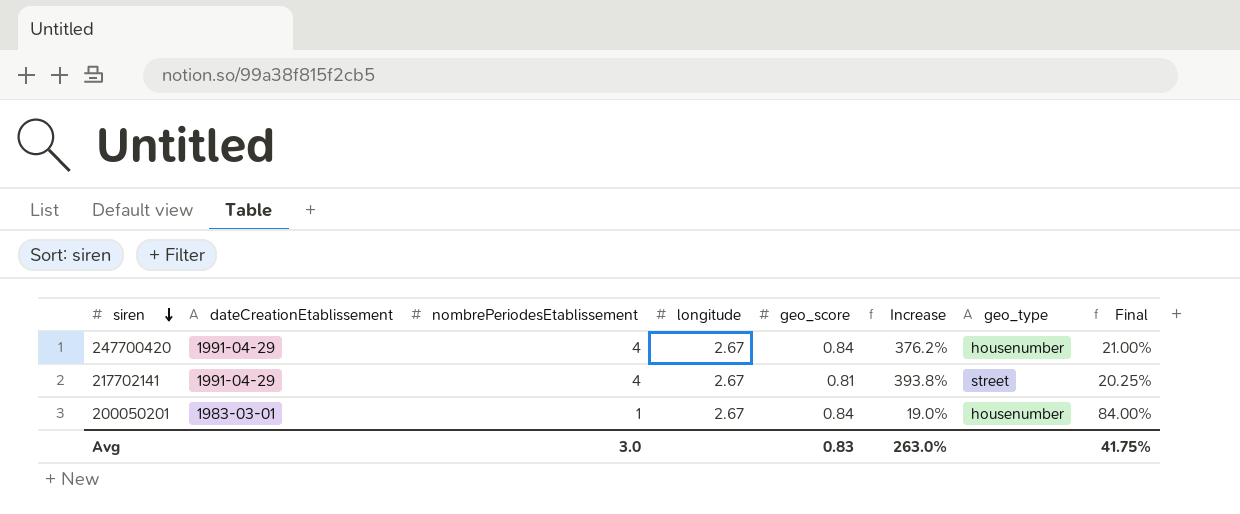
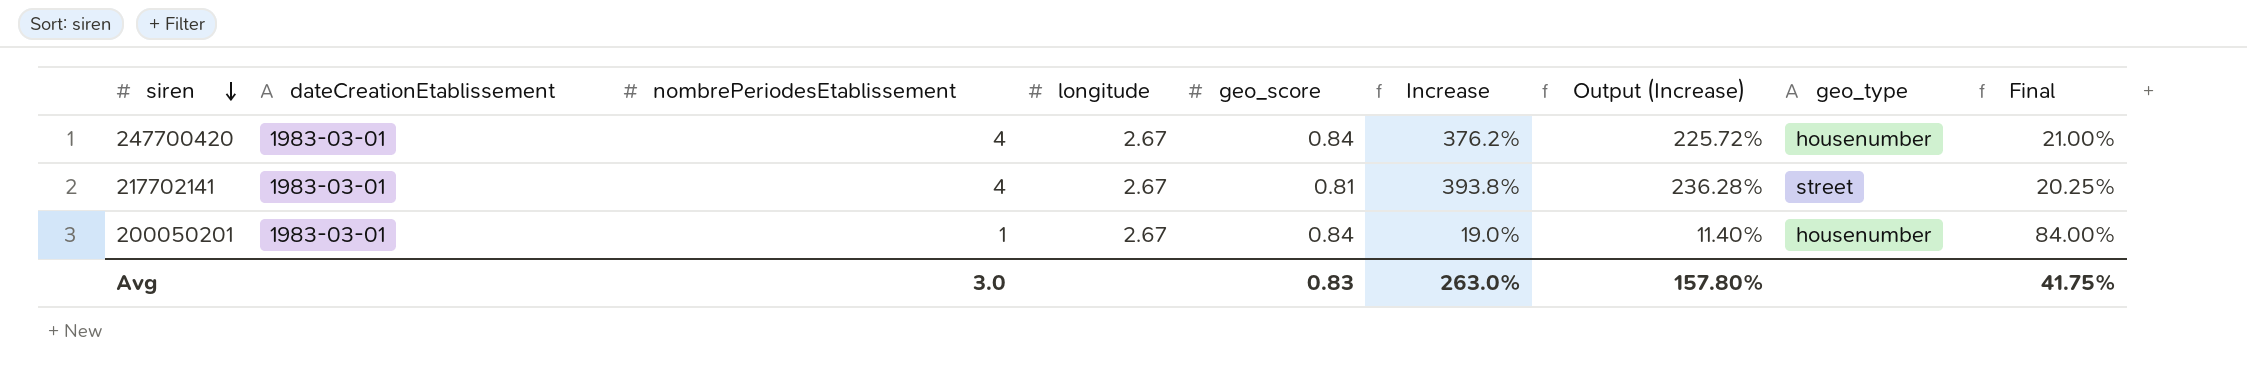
column Output (Increase) | formula: none -> [Increase] * 0.6
247700420 | dateCreationEtablissement: 1991-04-29 -> 1983-03-01
217702141 | dateCreationEtablissement: 1991-04-29 -> 1983-03-01

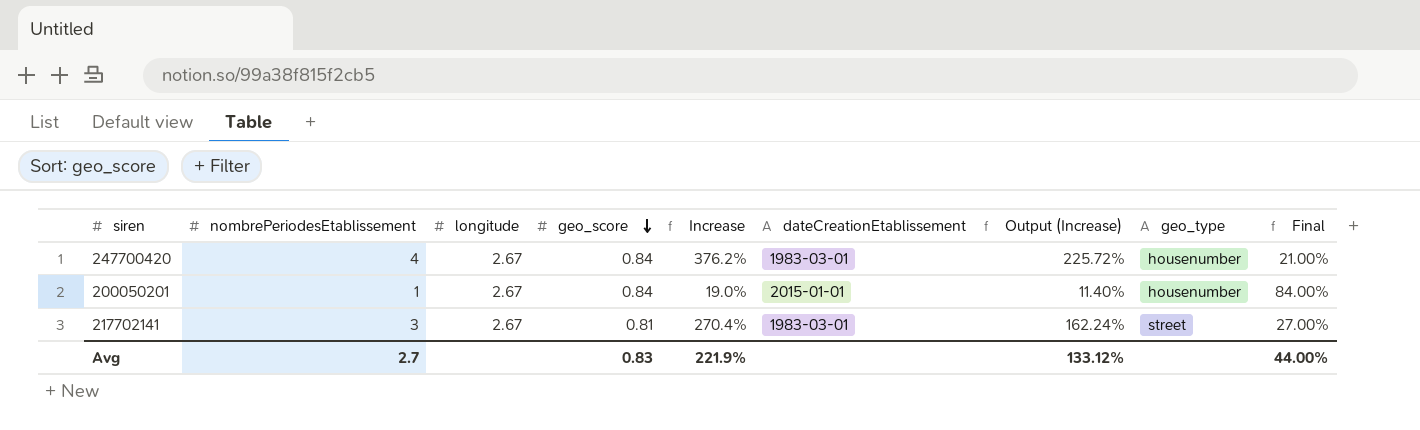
row order: siren descending -> geo_score descending
column dateCreationEtablissement | position: 2 -> 6
200050201 | dateCreationEtablissement: 1983-03-01 -> 2015-01-01
217702141 | nombrePeriodesEtablissement: 4 -> 3
217702141 | Increase: 393.8% -> 270.4%
217702141 | Output (Increase): 236.28% -> 162.24%
217702141 | Final: 20.25% -> 27.00%
Avg | nombrePeriodesEtablissement: 3.0 -> 2.7
Avg | Increase: 263.0% -> 221.9%
Avg | Output (Increase): 157.80% -> 133.12%
Avg | Final: 41.75% -> 44.00%

